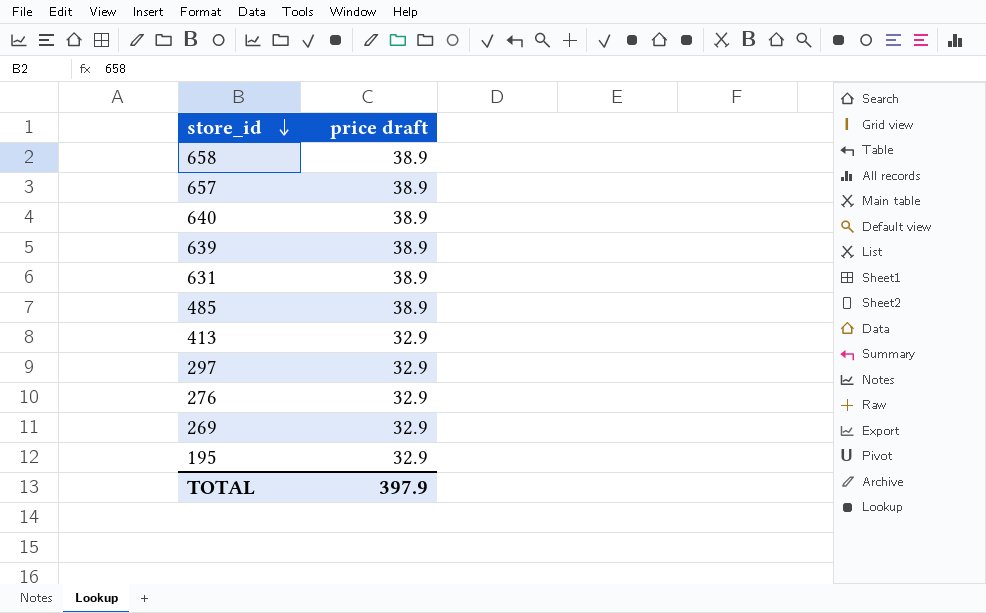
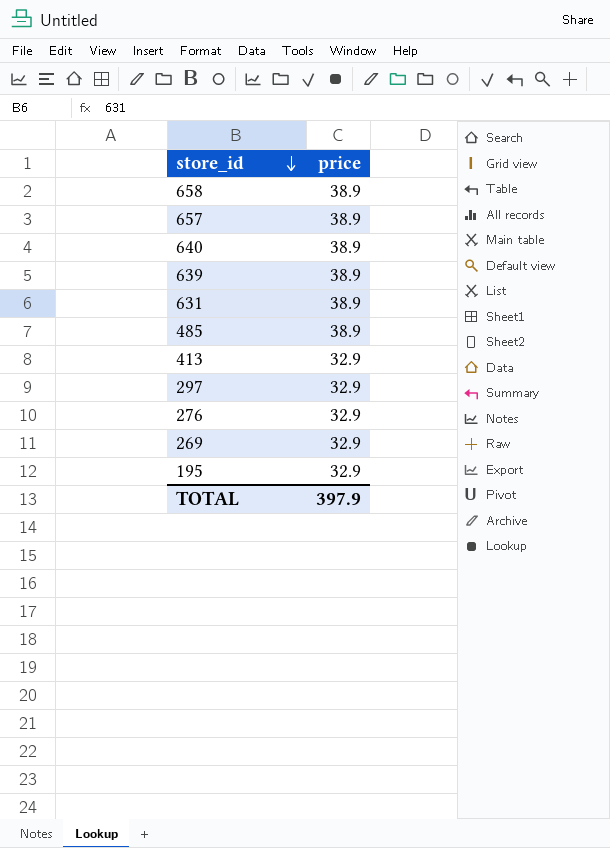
column name: price draft -> price

